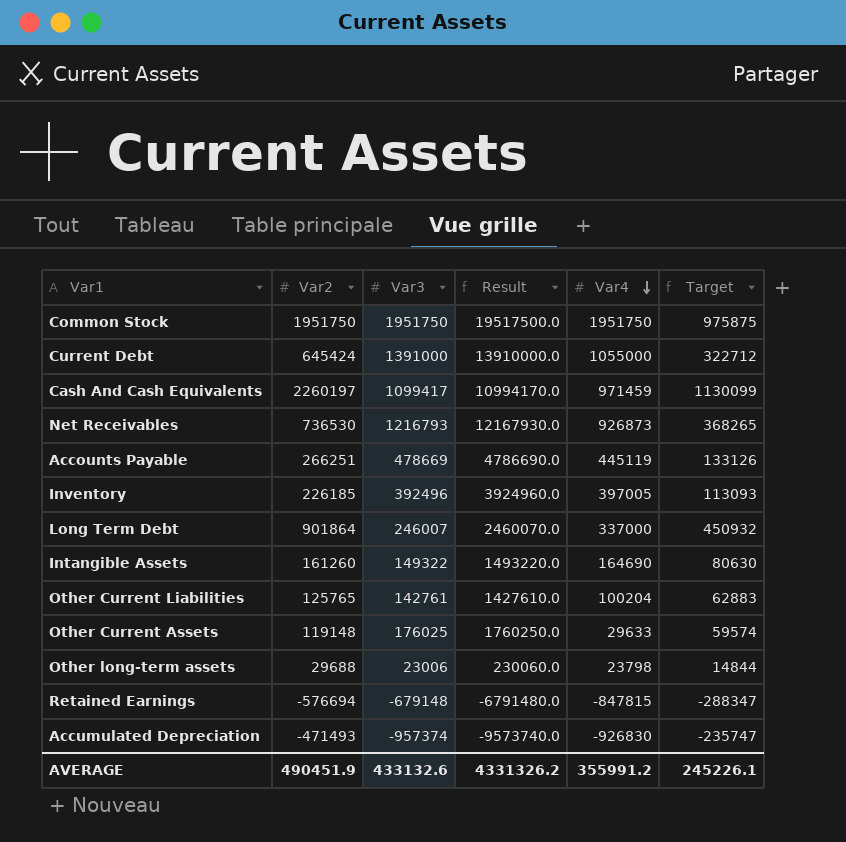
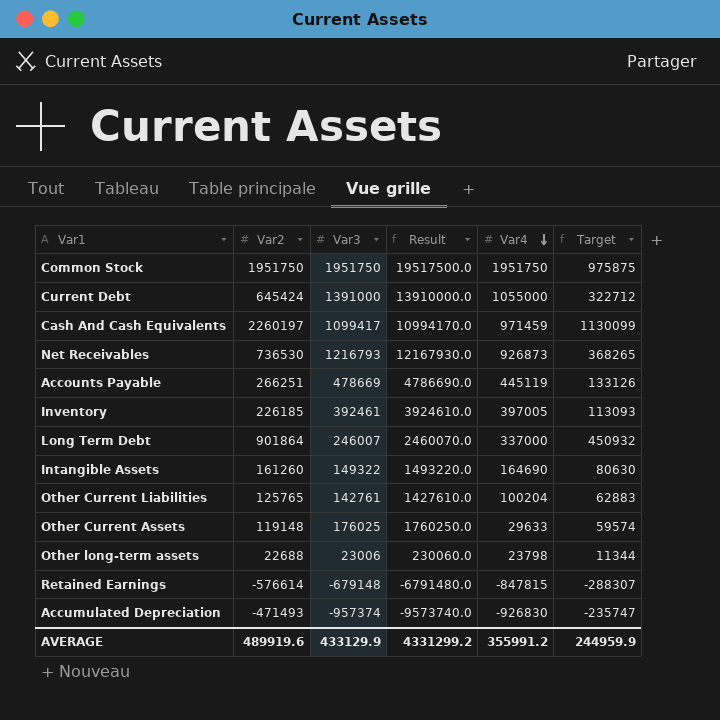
Inventory | Var3: 392496 -> 392461
Inventory | Result: 3924960.0 -> 3924610.0
Other long-term assets | Var2: 29688 -> 22688
Other long-term assets | Target: 14844 -> 11344
Retained Earnings | Var2: -576694 -> -576614
Retained Earnings | Target: -288347 -> -288307
AVERAGE | Var2: 490451.9 -> 489919.6
AVERAGE | Var3: 433132.6 -> 433129.9
AVERAGE | Result: 4331326.2 -> 4331299.2
AVERAGE | Target: 245226.1 -> 244959.9

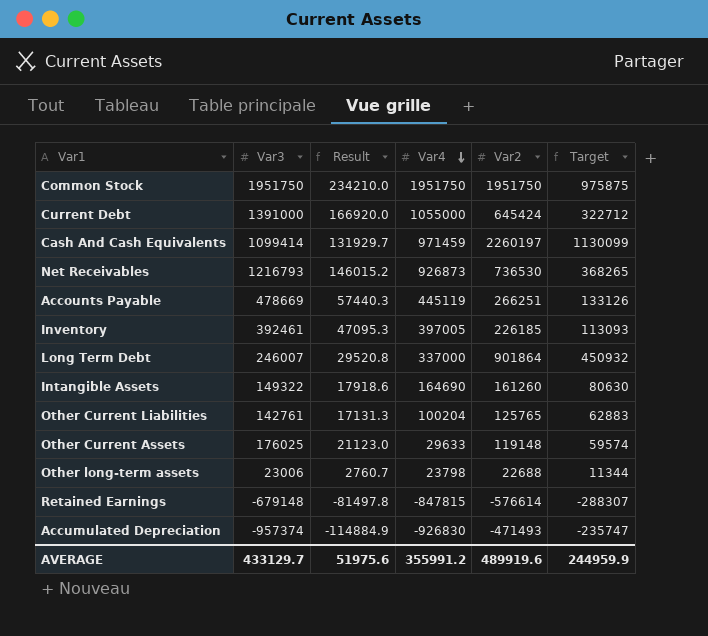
column Result | formula: [Var3] * 10 -> [Var3] * 0.12
column Var2 | position: 2 -> 5
Cash And Cash Equivalents | Var3: 1099417 -> 1099414
AVERAGE | Var3: 433129.9 -> 433129.7
AVERAGE | Result: 4331299.2 -> 51975.6

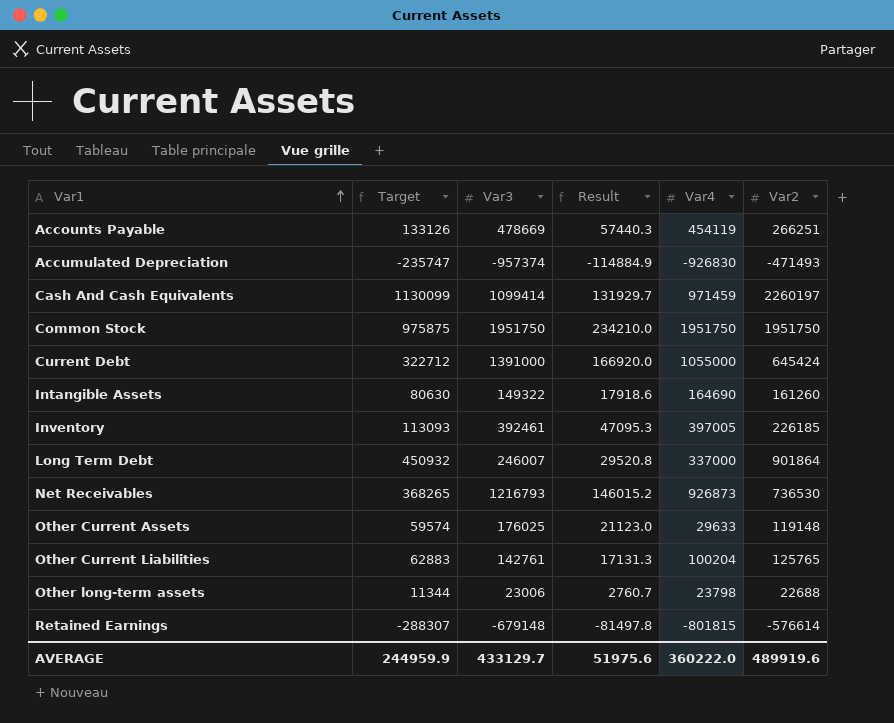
row order: Var4 descending -> Var1 ascending
column Target | position: 6 -> 2
Accounts Payable | Var4: 445119 -> 454119
Retained Earnings | Var4: -847815 -> -801815
AVERAGE | Var4: 355991.2 -> 360222.0

